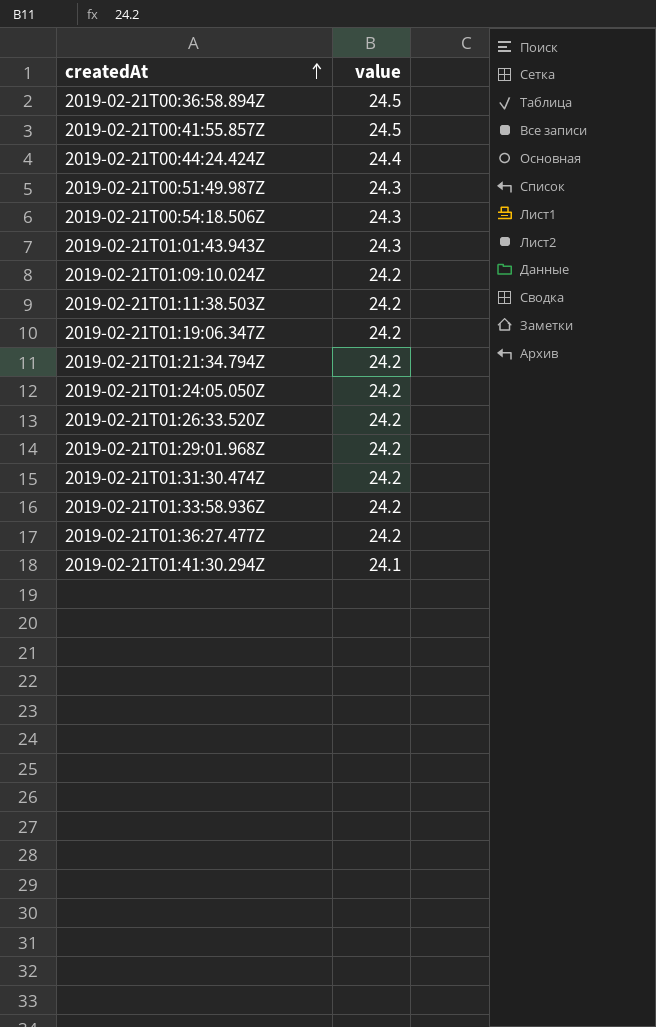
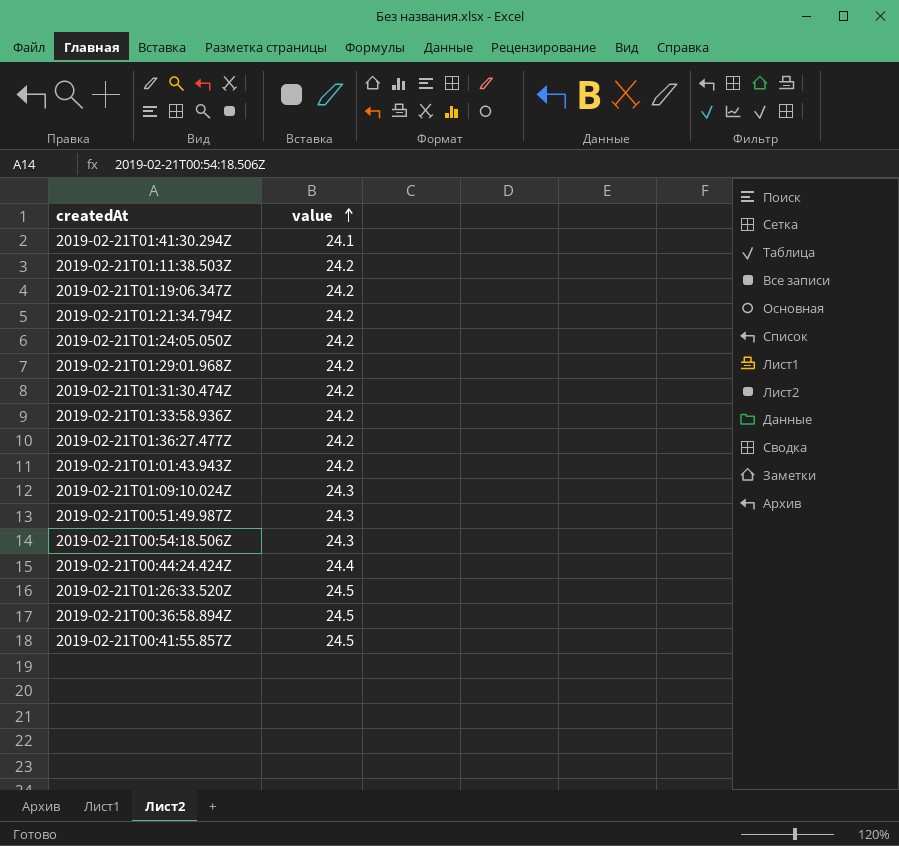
row order: createdAt ascending -> value ascending
2019-02-21T01:01:43.943Z | value: 24.3 -> 24.2
2019-02-21T01:09:10.024Z | value: 24.2 -> 24.3
2019-02-21T01:26:33.520Z | value: 24.2 -> 24.5

